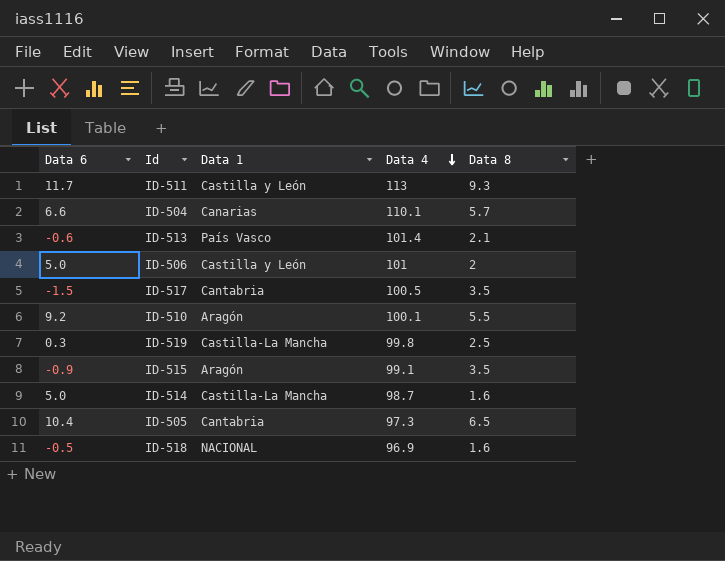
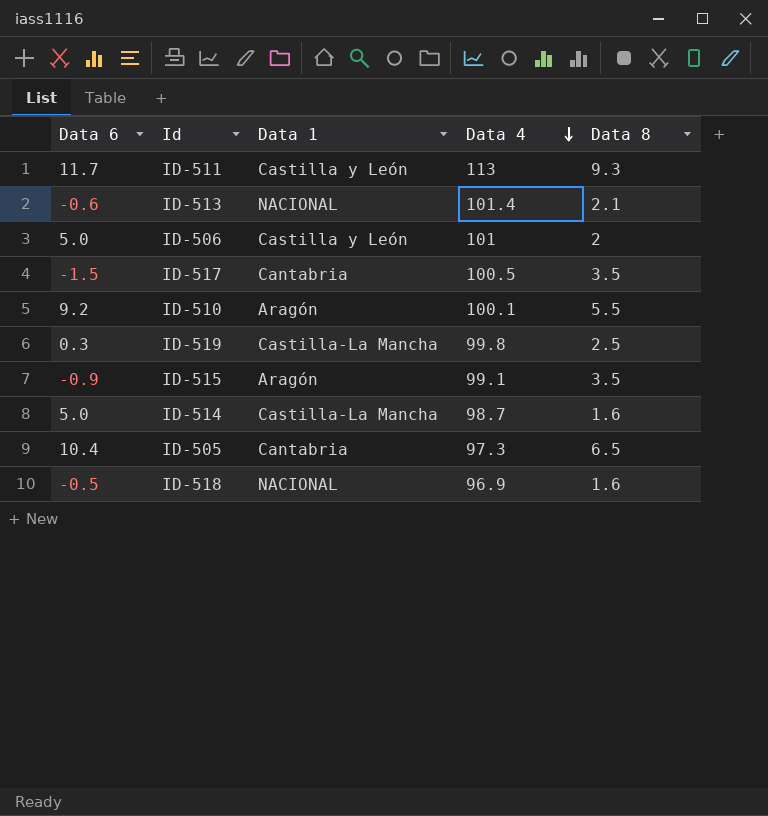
row ID-504: 6.6 | Canarias | 110.1 | 5.7 -> none
ID-513 | Data 1: País Vasco -> NACIONAL

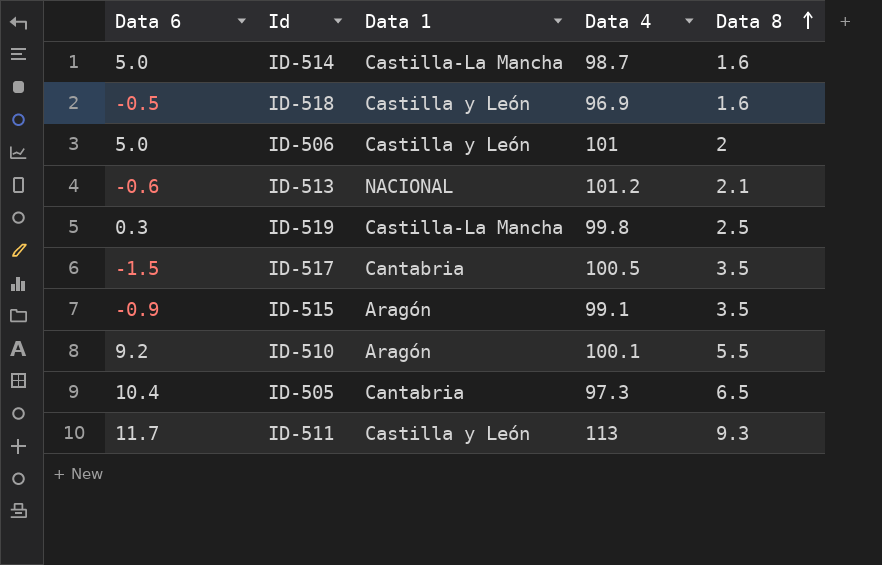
row order: Data 4 descending -> Data 8 ascending
ID-518 | Data 1: NACIONAL -> Castilla y León
ID-513 | Data 4: 101.4 -> 101.2

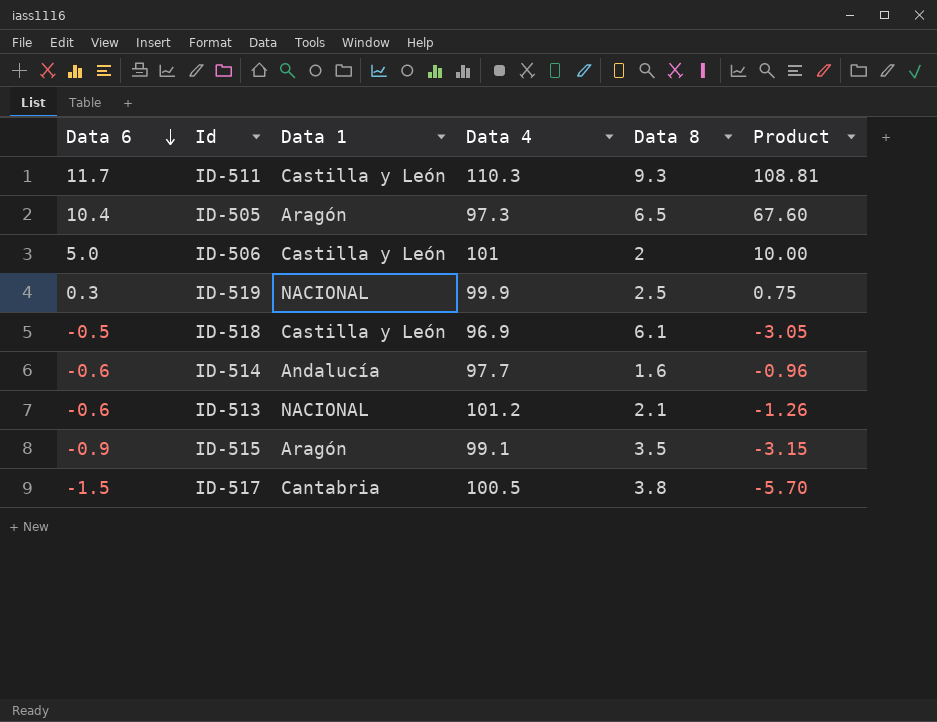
row order: Data 8 ascending -> Data 6 descending
column Product | formula: none -> [Data 6] * [Data 8]
row ID-510: 9.2 | Aragón | 100.1 | 5.5 -> none
ID-511 | Data 4: 113 -> 110.3
ID-505 | Data 1: Cantabria -> Aragón
ID-519 | Data 1: Castilla-La Mancha -> NACIONAL
ID-519 | Data 4: 99.8 -> 99.9
ID-518 | Data 8: 1.6 -> 6.1
ID-514 | Data 6: 5.0 -> -0.6
ID-514 | Data 1: Castilla-La Mancha -> Andalucía
ID-514 | Data 4: 98.7 -> 97.7
ID-517 | Data 8: 3.5 -> 3.8

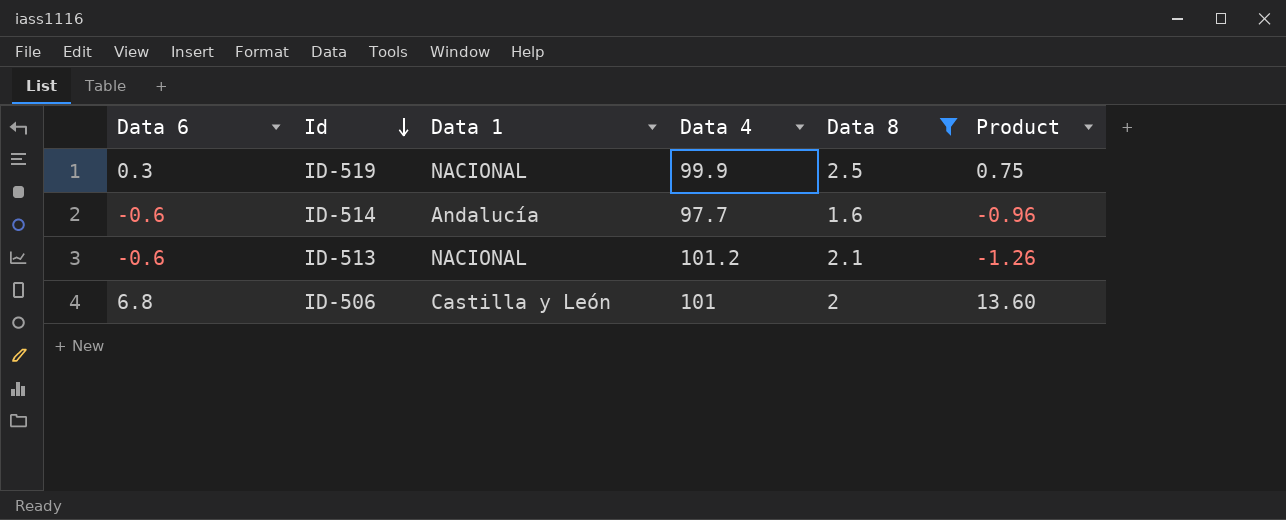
filter: none -> Data 8 <= 2.5
row order: Data 6 descending -> Id descending
ID-506 | Data 6: 5.0 -> 6.8
ID-506 | Product: 10.00 -> 13.60

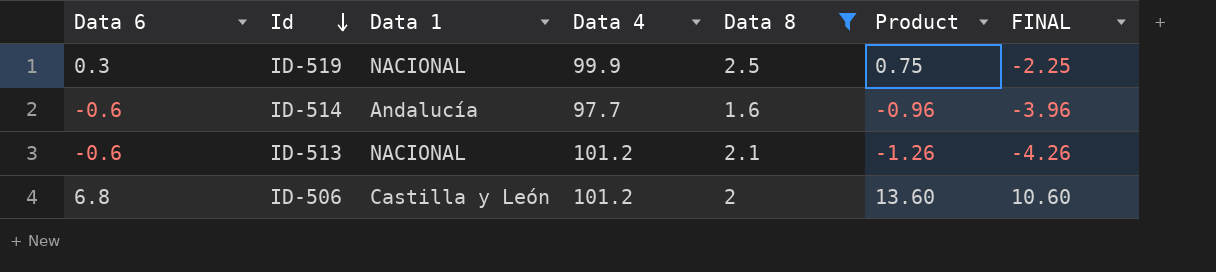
column FINAL | formula: none -> [Product] - 3
ID-506 | Data 4: 101 -> 101.2

